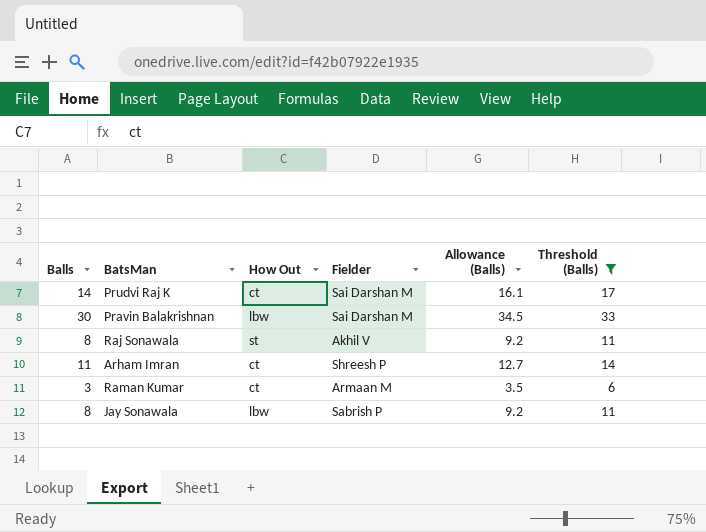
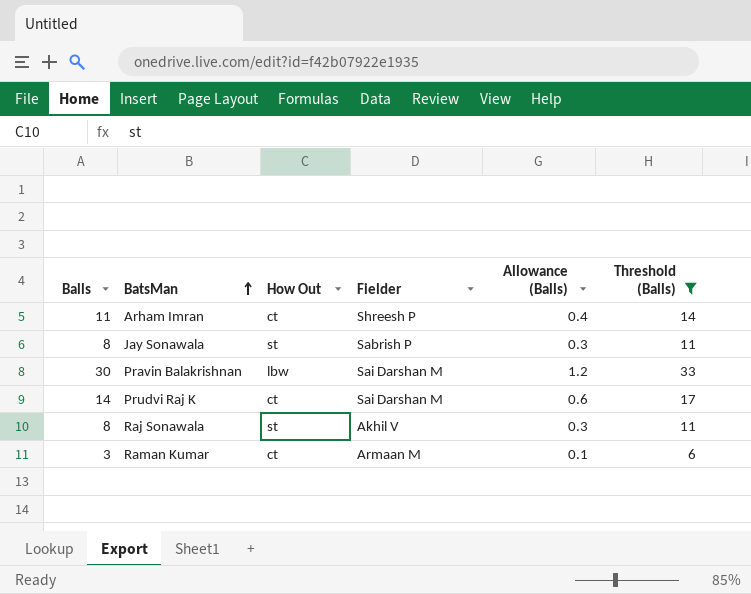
row order: none -> BatsMan ascending
column Allowance (Balls) | formula: [Balls] * 1.15 -> [Balls] * 0.04
Jay Sonawala | How Out: lbw -> st

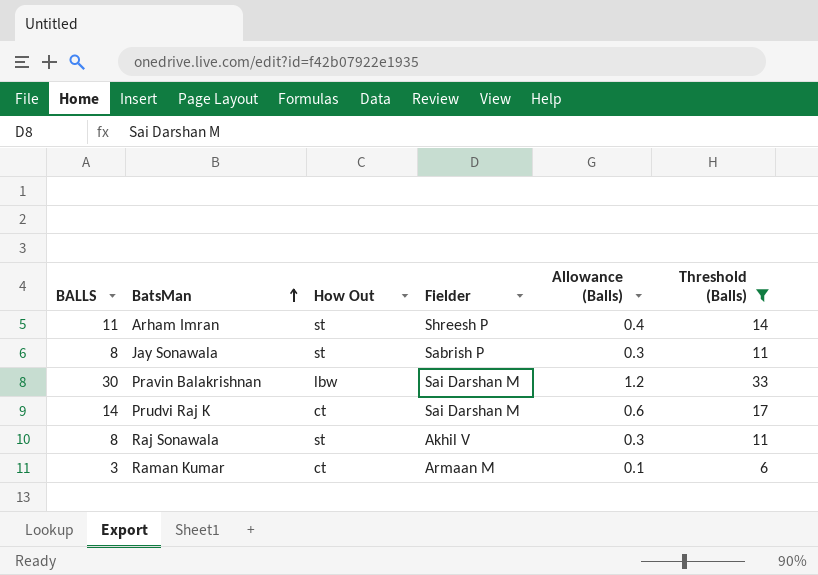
column name: Balls -> BALLS
Arham Imran | How Out: ct -> st

